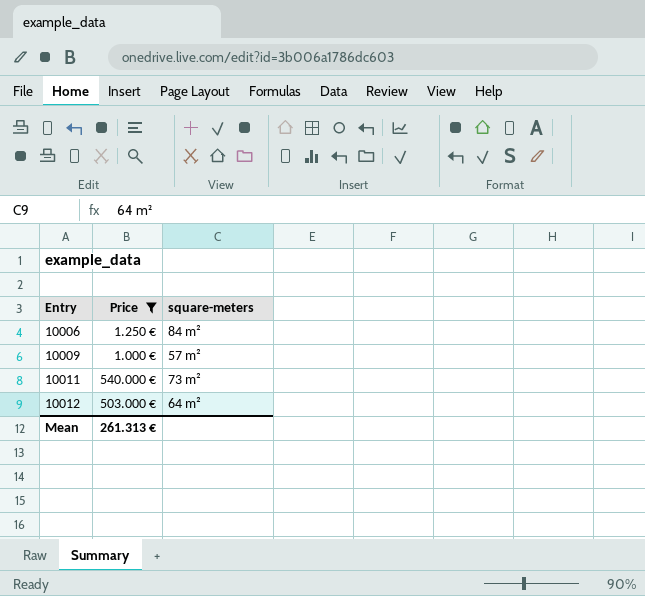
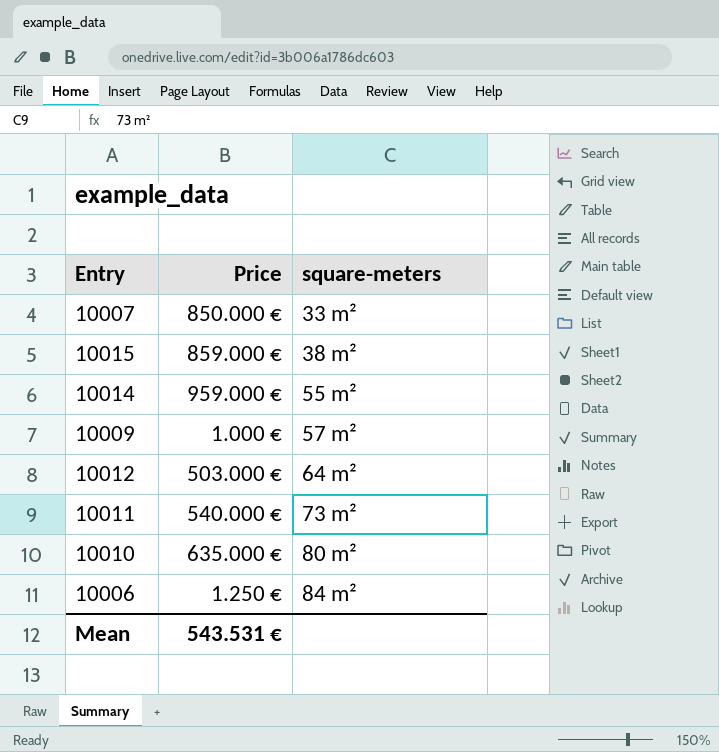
filter: Price <= 540.000 € -> none
row order: Entry ascending -> square-meters ascending
Mean | Price: 261.313 € -> 543.531 €

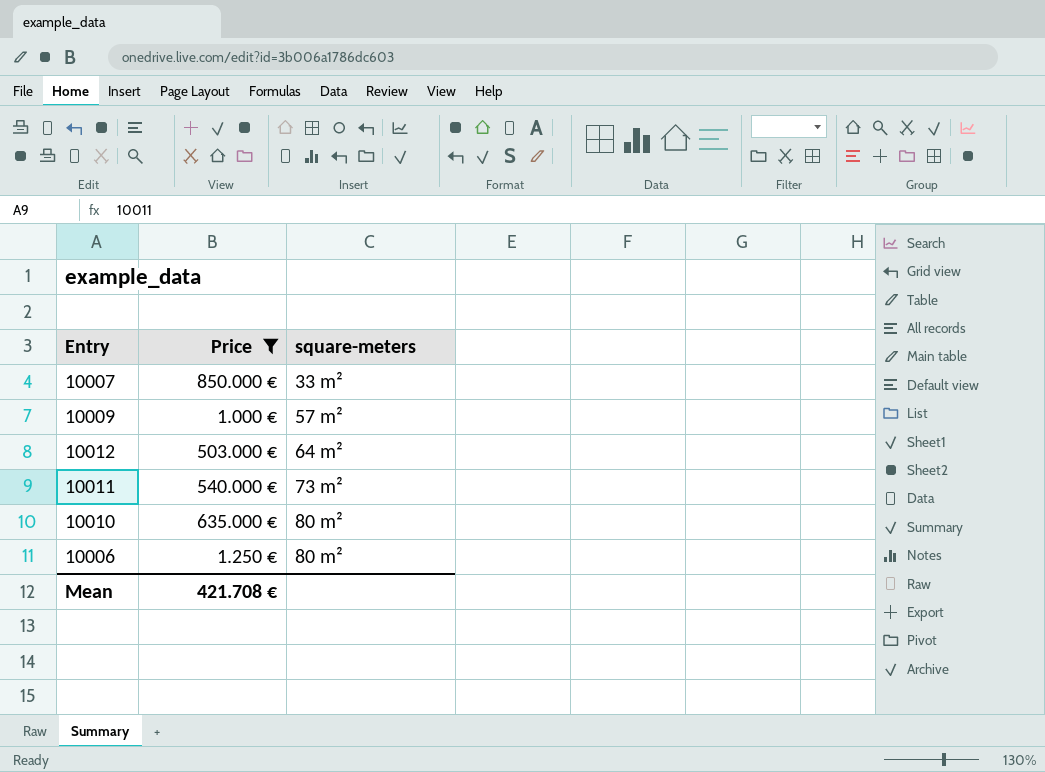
filter: none -> Price <= 850.000 €
10006 | square-meters: 84 m² -> 80 m²
Mean | Price: 543.531 € -> 421.708 €

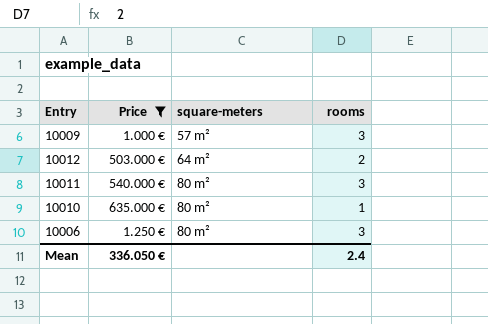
column rooms | position: none -> 4
row 10007: 850.000 € | 33 m² -> none
10011 | square-meters: 73 m² -> 80 m²
Mean | Price: 421.708 € -> 336.050 €

